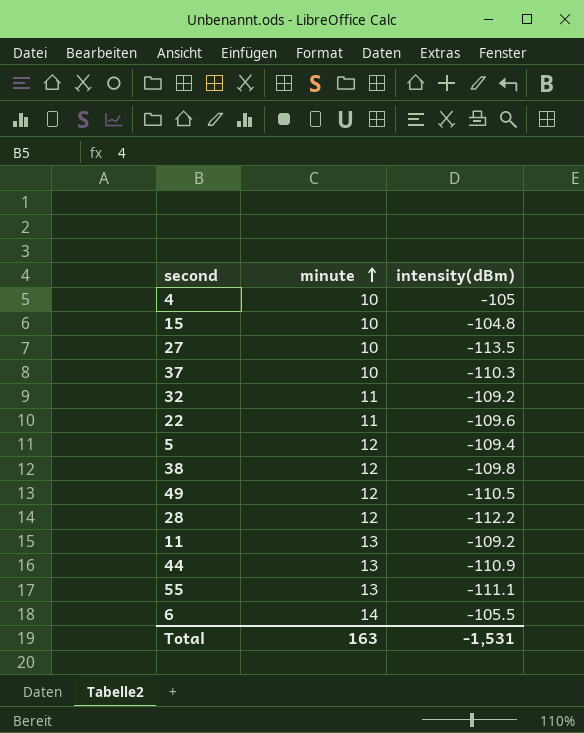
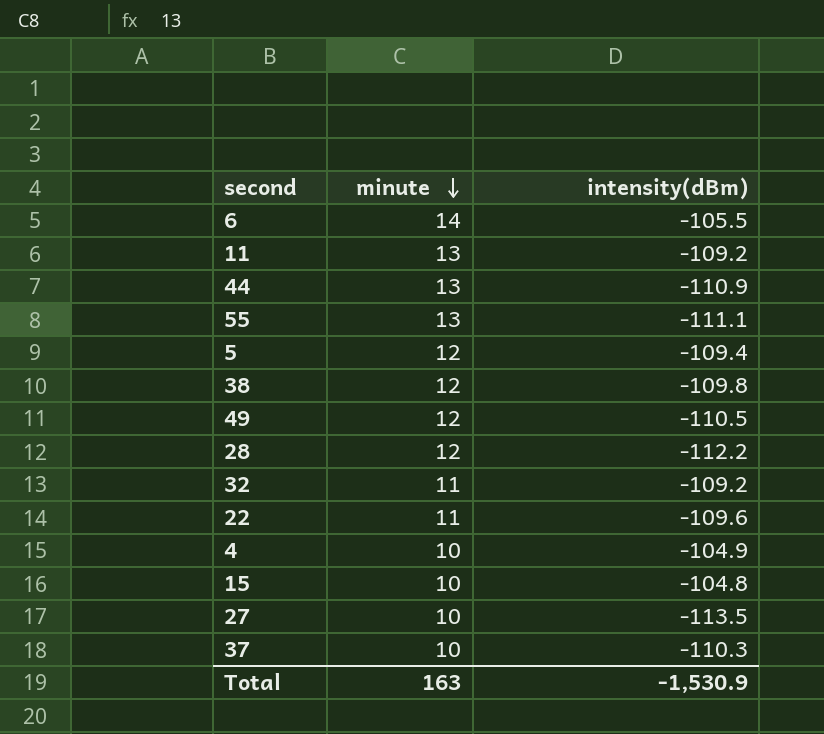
row order: minute ascending -> minute descending
4 | intensity(dBm): -105 -> -104.9
Total | intensity(dBm): -1,531 -> -1,530.9

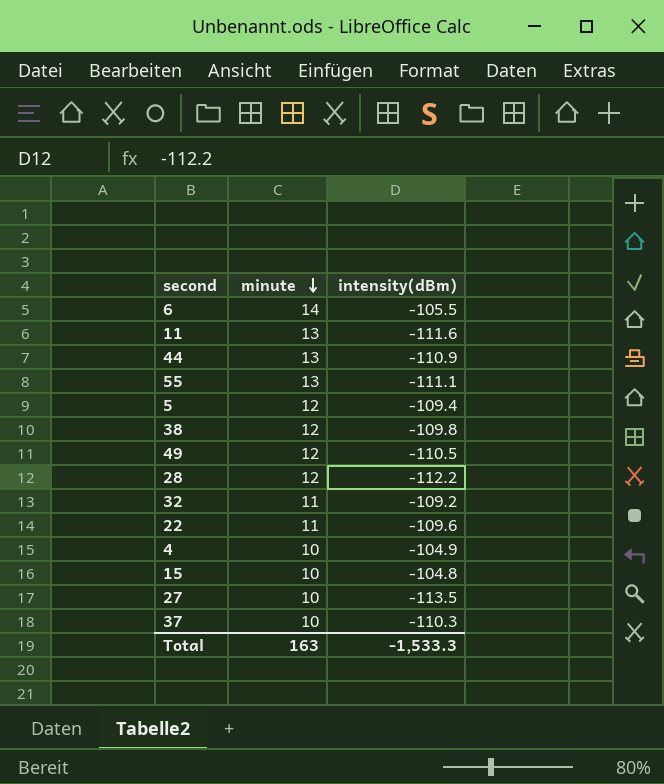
11 | intensity(dBm): -109.2 -> -111.6
Total | intensity(dBm): -1,530.9 -> -1,533.3

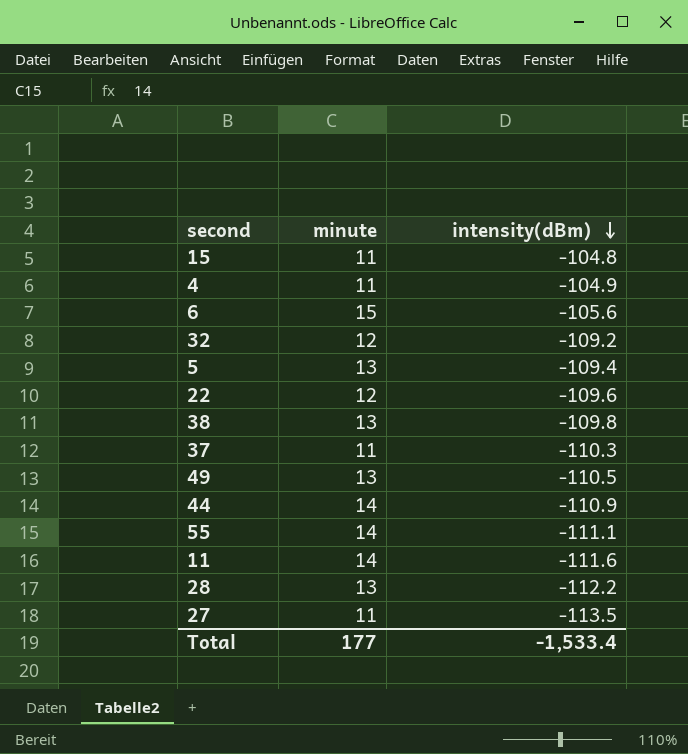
row order: minute descending -> intensity(dBm) descending
15 | minute: 10 -> 11
4 | minute: 10 -> 11
6 | minute: 14 -> 15
6 | intensity(dBm): -105.5 -> -105.6
32 | minute: 11 -> 12
5 | minute: 12 -> 13
22 | minute: 11 -> 12
38 | minute: 12 -> 13
37 | minute: 10 -> 11
49 | minute: 12 -> 13
44 | minute: 13 -> 14
55 | minute: 13 -> 14
11 | minute: 13 -> 14
28 | minute: 12 -> 13
27 | minute: 10 -> 11
Total | minute: 163 -> 177
Total | intensity(dBm): -1,533.3 -> -1,533.4

